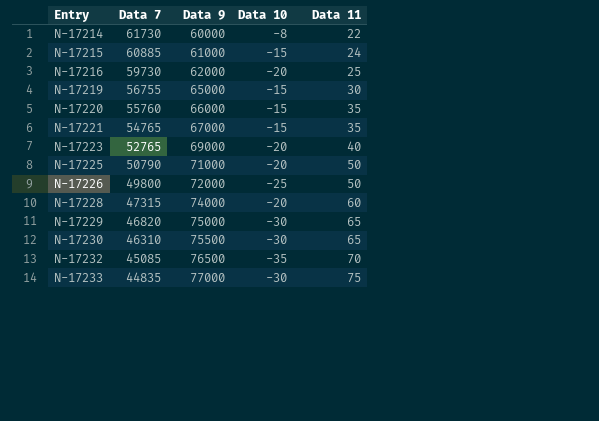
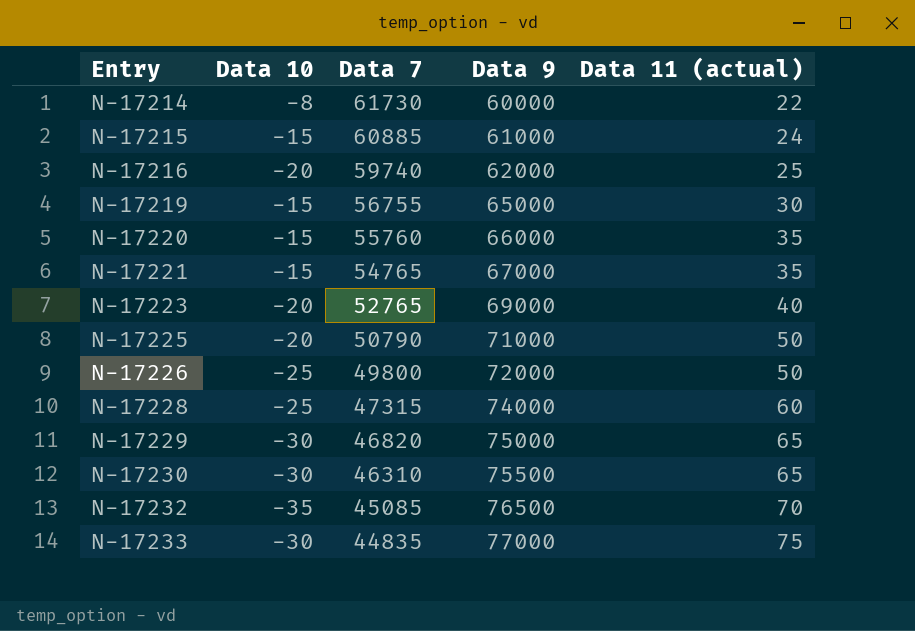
column Data 10 | position: 4 -> 2
column name: Data 11 -> Data 11 (actual)
N-17216 | Data 7: 59730 -> 59740
N-17228 | Data 10: -20 -> -25

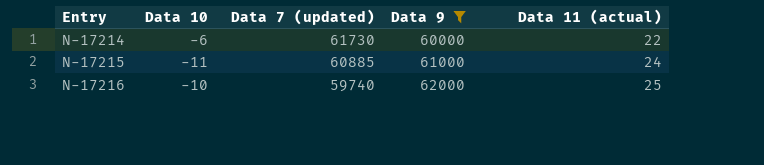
filter: none -> Data 9 <= 62000
column name: Data 7 -> Data 7 (updated)
N-17214 | Data 10: -8 -> -6
N-17215 | Data 10: -15 -> -11
N-17216 | Data 10: -20 -> -10

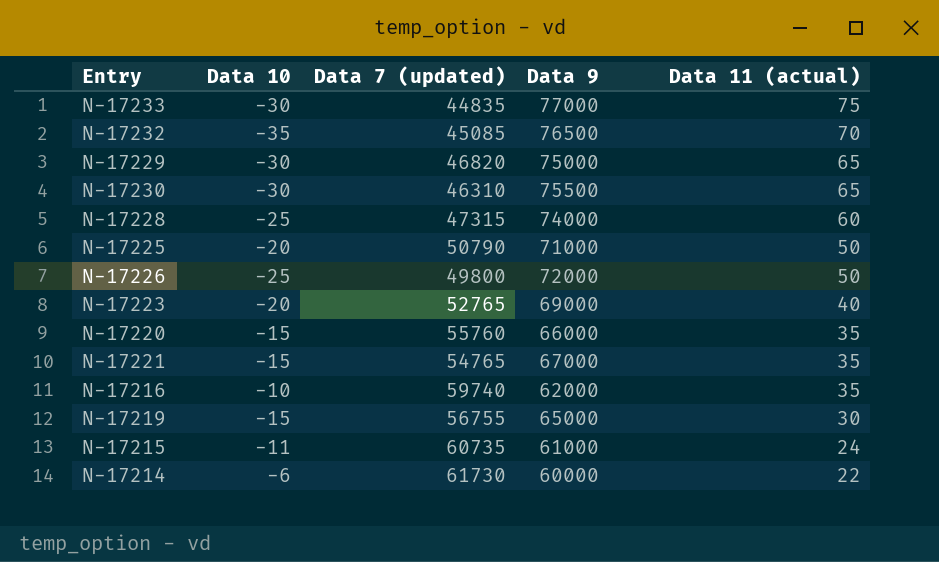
filter: Data 9 <= 62000 -> none
row order: Entry ascending -> Data 11 (actual) descending
N-17216 | Data 11 (actual): 25 -> 35
N-17215 | Data 7 (updated): 60885 -> 60735

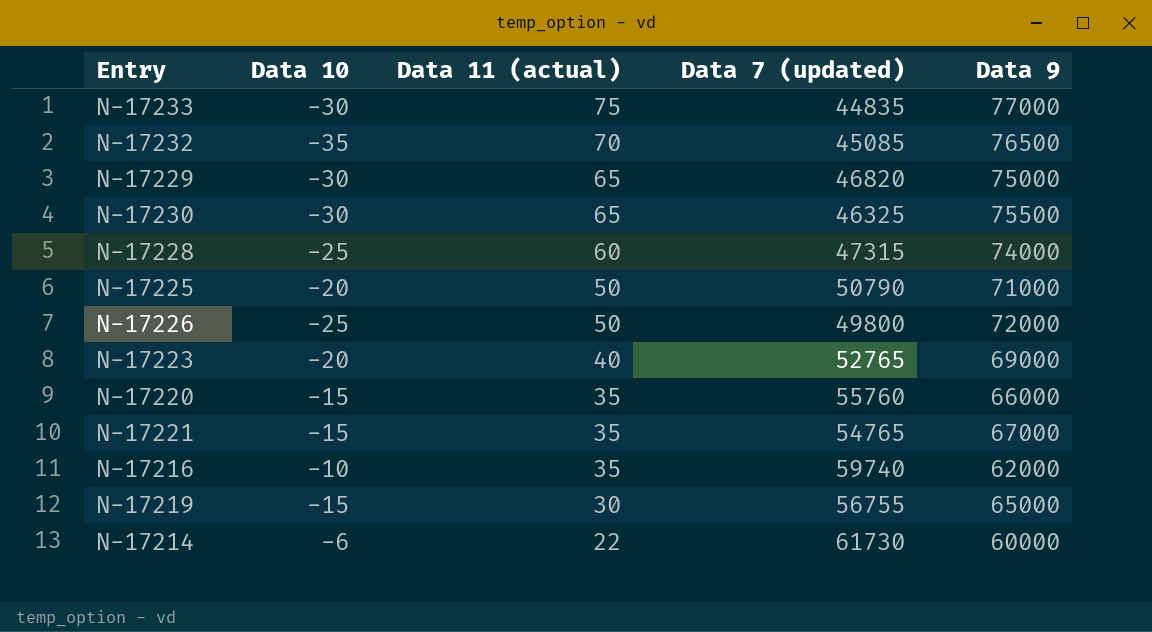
column Data 11 (actual) | position: 5 -> 3
row N-17215: -11 | 60735 | 61000 | 24 -> none
N-17230 | Data 7 (updated): 46310 -> 46325

